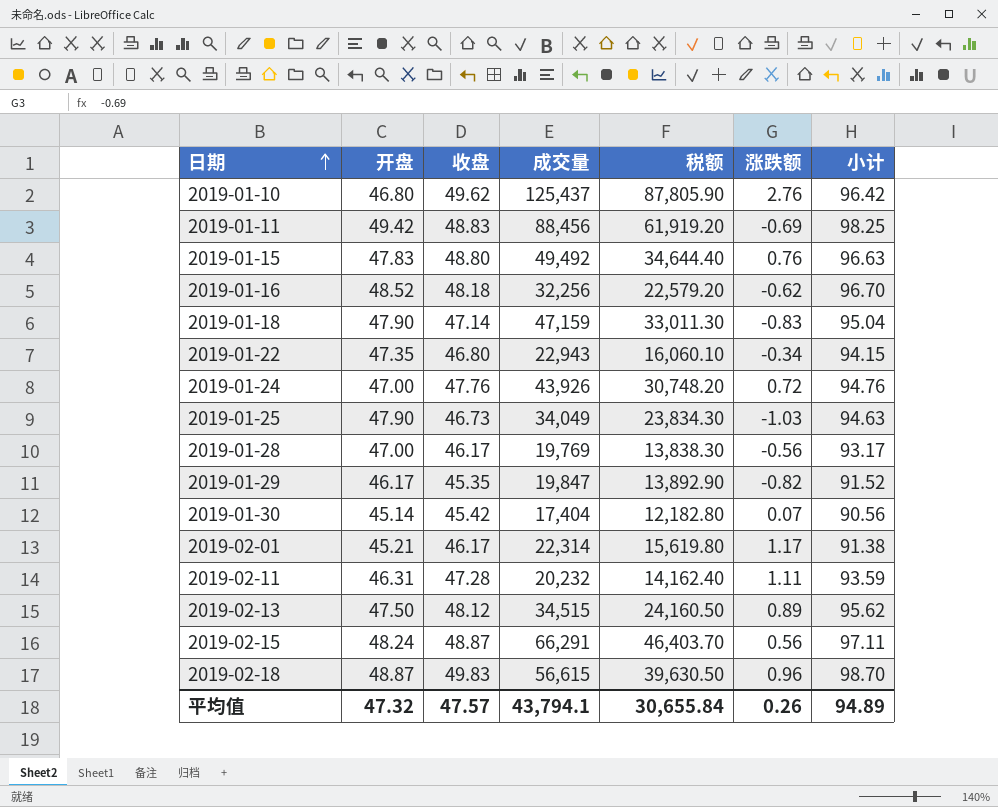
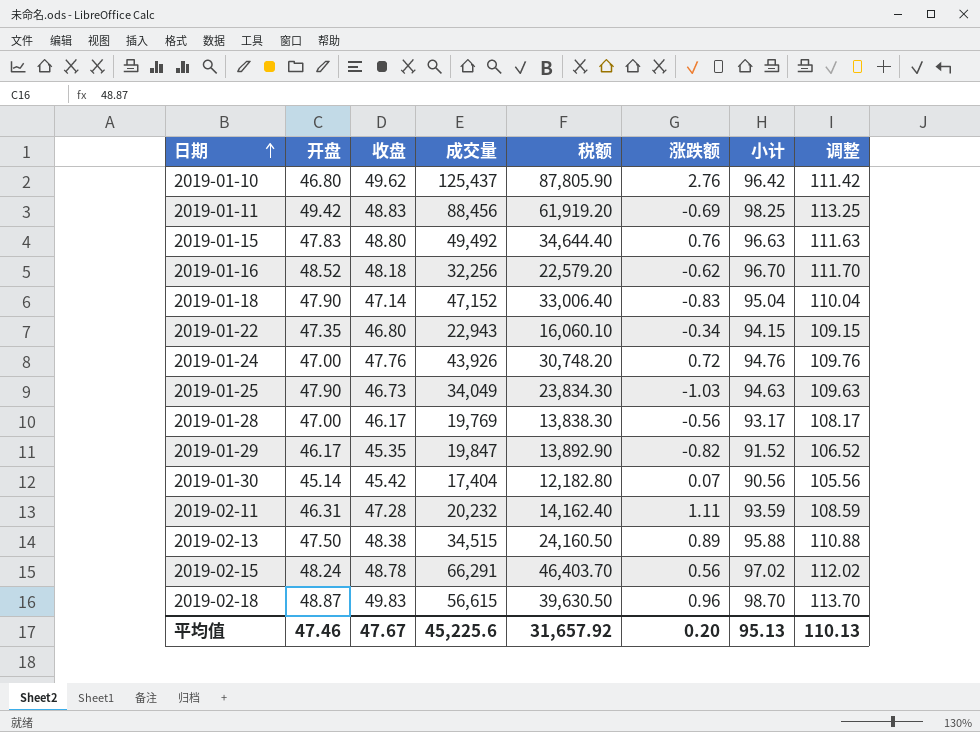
column 调整 | formula: none -> [小计] + 15
row 2019-02-01: 45.21 | 46.17 | 22,314 | 15,619.80 | 1.17 | 91.38 -> none
2019-01-18 | 成交量: 47,159 -> 47,152
2019-01-18 | 税额: 33,011.30 -> 33,006.40
2019-02-13 | 收盘: 48.12 -> 48.38
2019-02-13 | 小计: 95.62 -> 95.88
2019-02-15 | 收盘: 48.87 -> 48.78
2019-02-15 | 小计: 97.11 -> 97.02
平均值 | 开盘: 47.32 -> 47.46
平均值 | 收盘: 47.57 -> 47.67
平均值 | 成交量: 43,794.1 -> 45,225.6
平均值 | 税额: 30,655.84 -> 31,657.92
平均值 | 涨跌额: 0.26 -> 0.20
平均值 | 小计: 94.89 -> 95.13

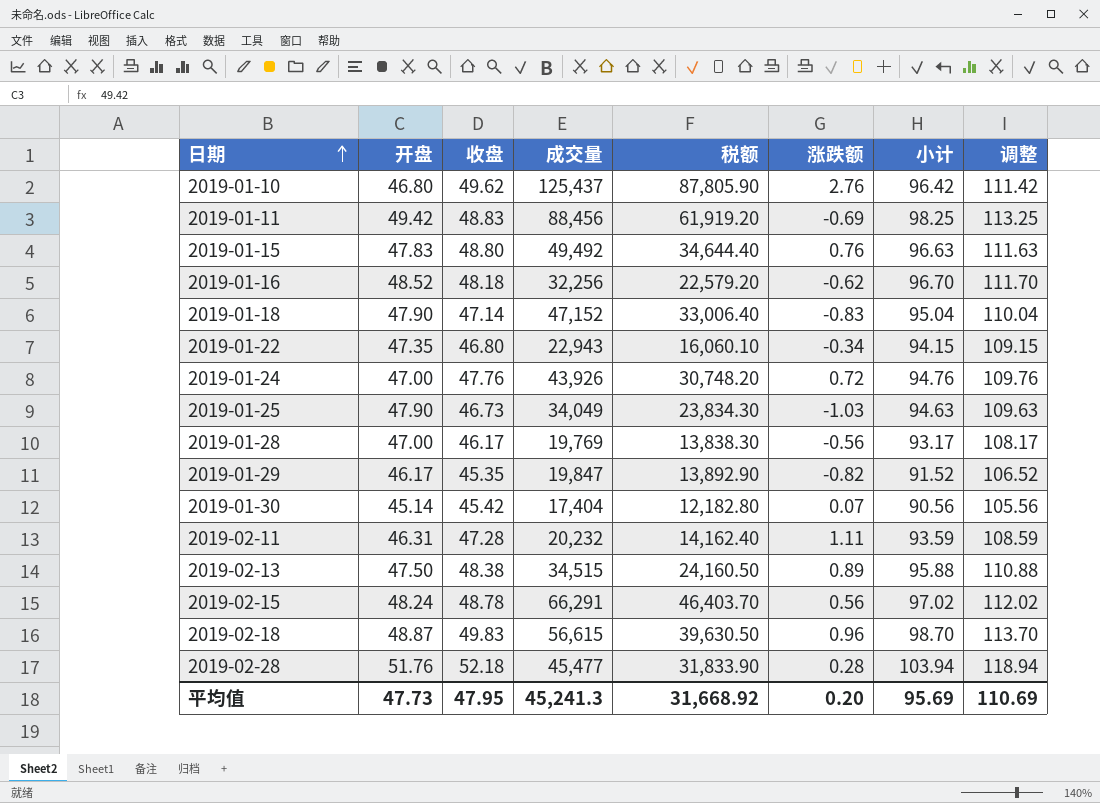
row 2019-02-28: none -> 51.76 | 52.18 | 45,477 | 31,833.90 | 0.28 | 103.94 | 118.94
平均值 | 开盘: 47.46 -> 47.73
平均值 | 收盘: 47.67 -> 47.95
平均值 | 成交量: 45,225.6 -> 45,241.3
平均值 | 税额: 31,657.92 -> 31,668.92
平均值 | 小计: 95.13 -> 95.69
平均值 | 调整: 110.13 -> 110.69

